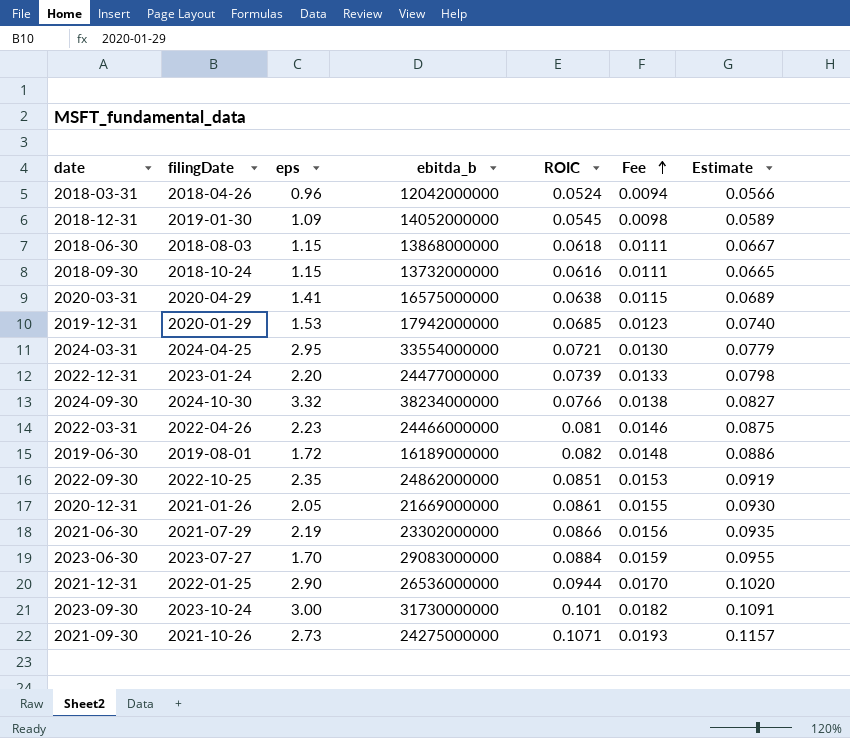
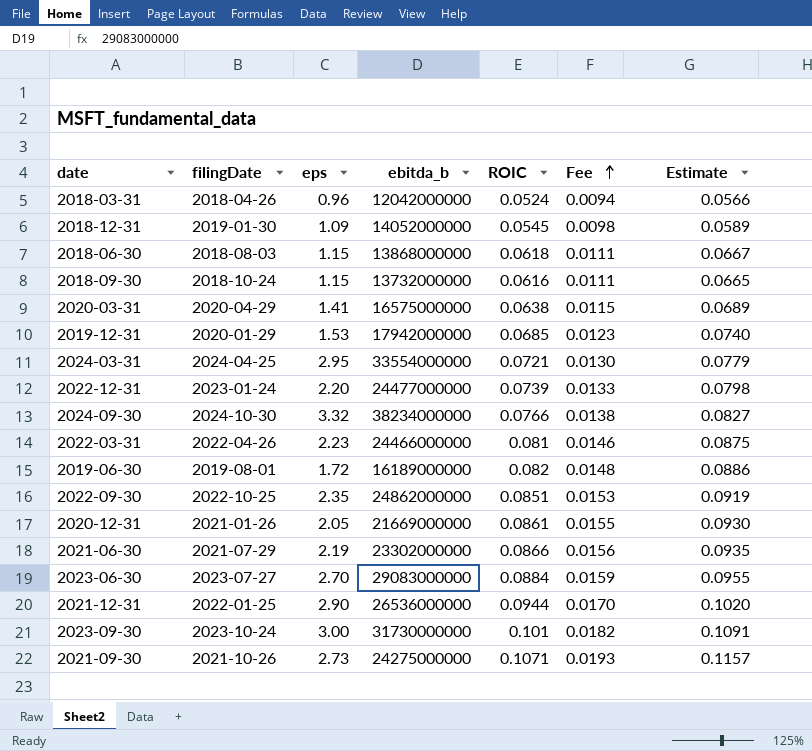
2023-06-30 | eps: 1.70 -> 2.70

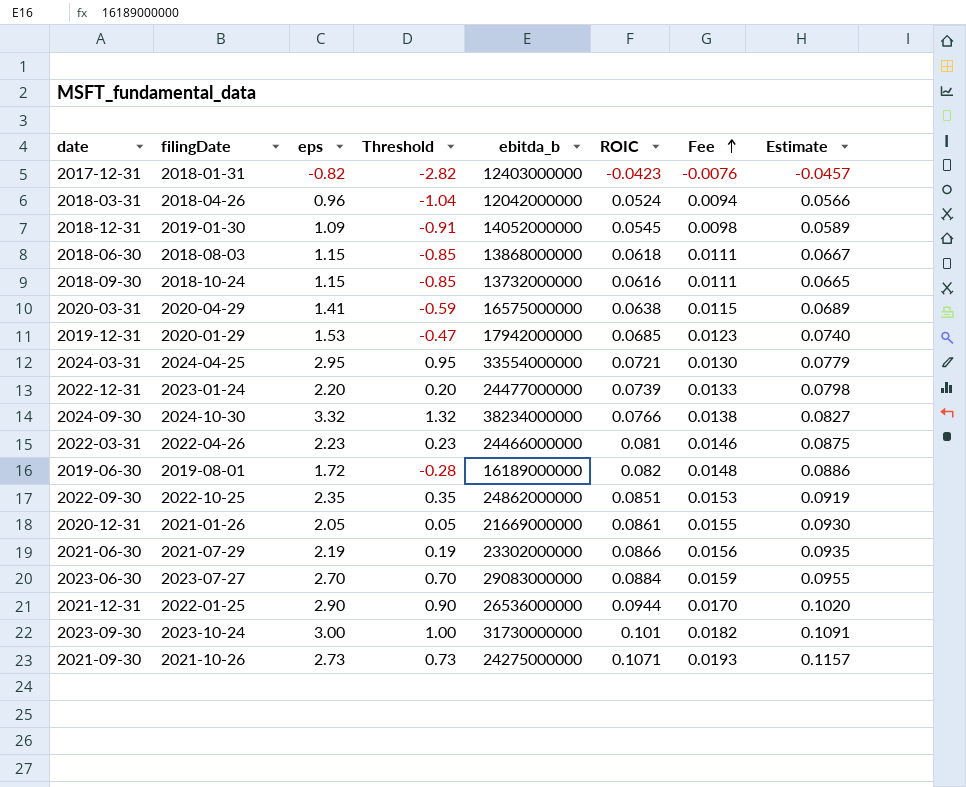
column Threshold | formula: none -> [eps] - 2
row 2017-12-31: none -> 2018-01-31 | -0.82 | -2.82 | 12403000000 | -0.0423 | -0.0076 | -0.0457

